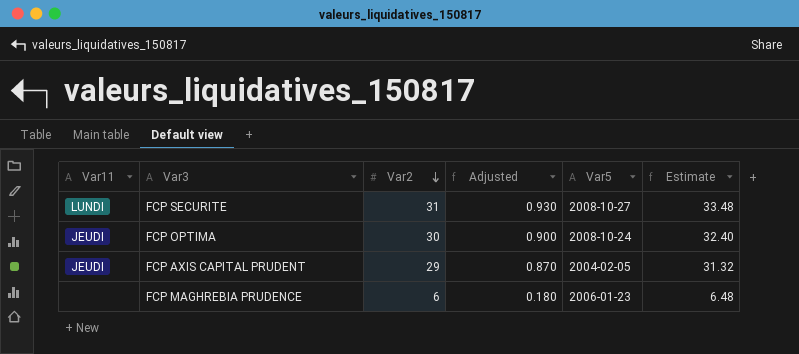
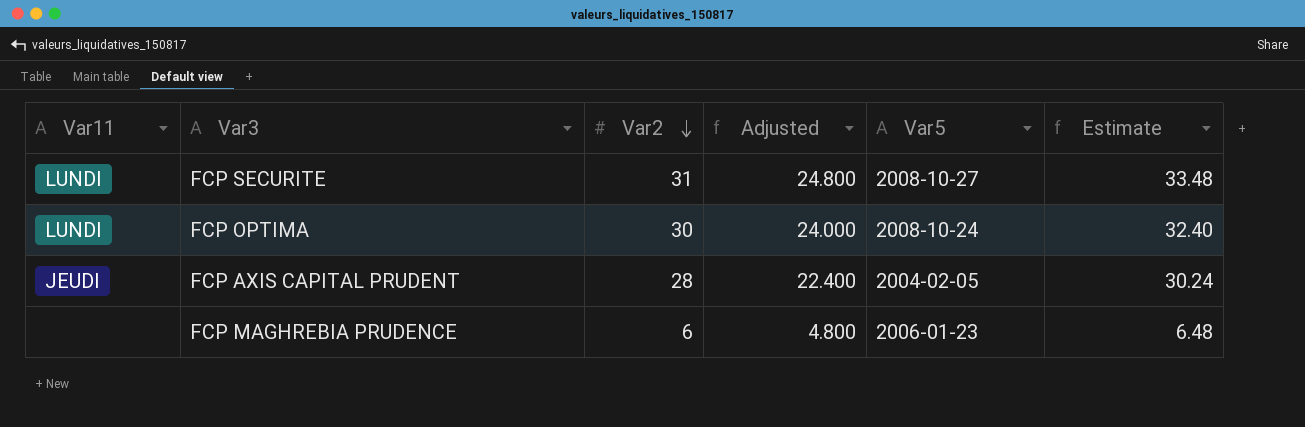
column Adjusted | formula: [Var2] * 0.03 -> [Var2] * 0.8
FCP OPTIMA | Var11: JEUDI -> LUNDI
FCP AXIS CAPITAL PRUDENT | Var2: 29 -> 28
FCP AXIS CAPITAL PRUDENT | Estimate: 31.32 -> 30.24

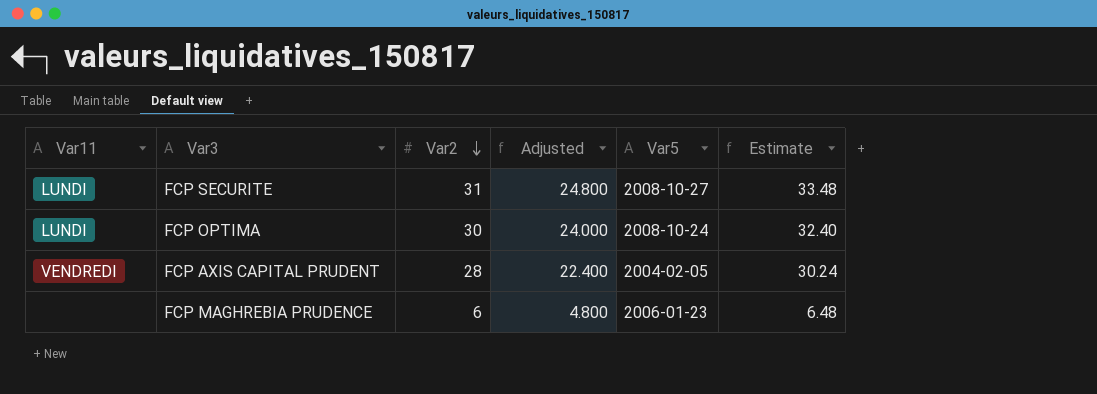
FCP AXIS CAPITAL PRUDENT | Var11: JEUDI -> VENDREDI

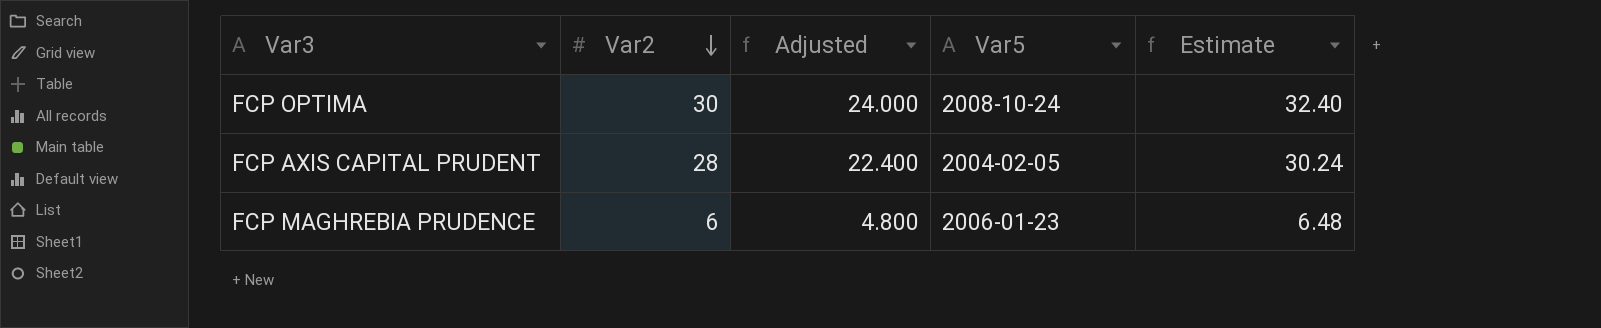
column Var11 | position: 1 -> none
row FCP SECURITE: LUNDI | 31 | 24.800 | 2008-10-27 | 33.48 -> none

